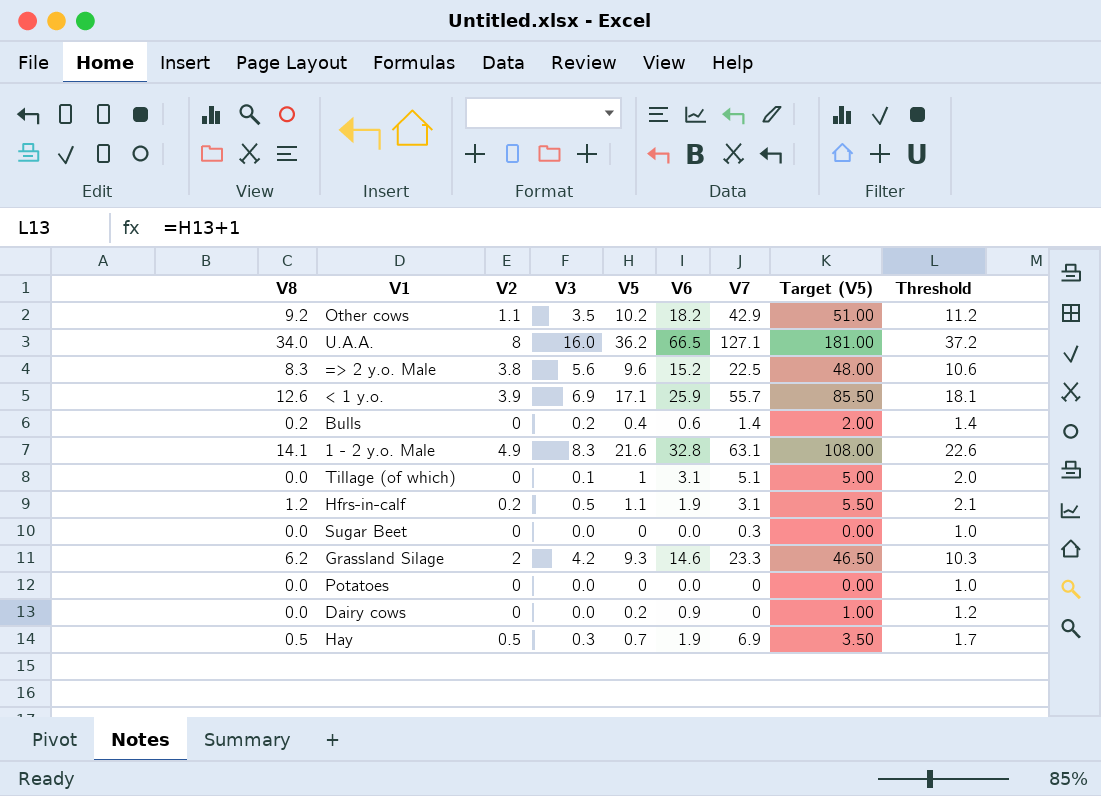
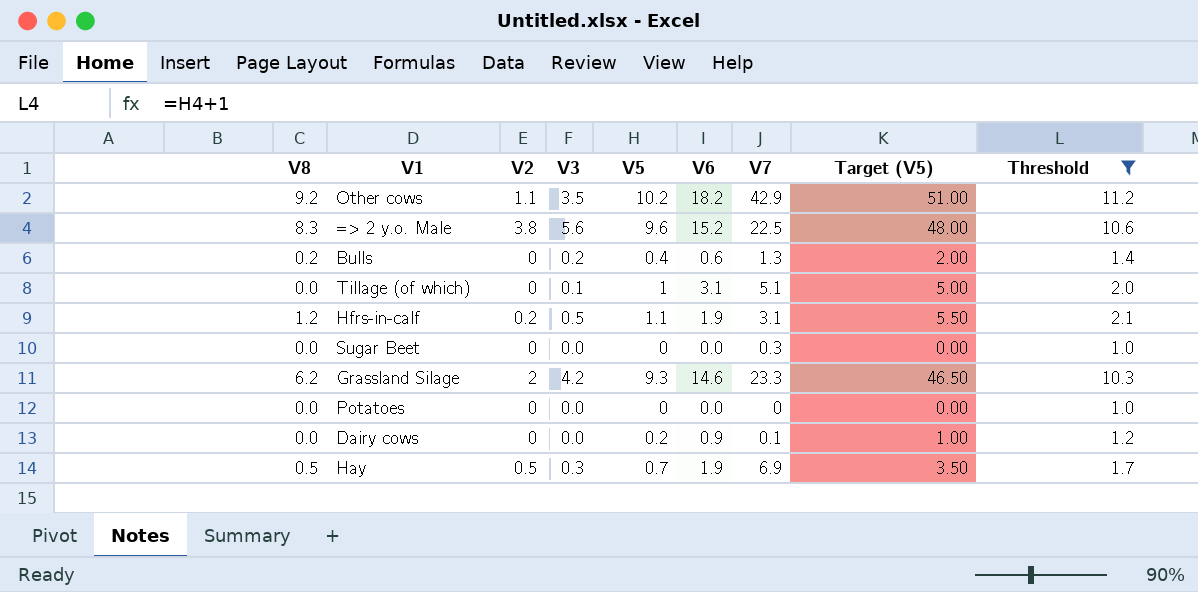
filter: none -> Threshold <= 11.2
Bulls | V7: 1.4 -> 1.3
Dairy cows | V7: 0 -> 0.1

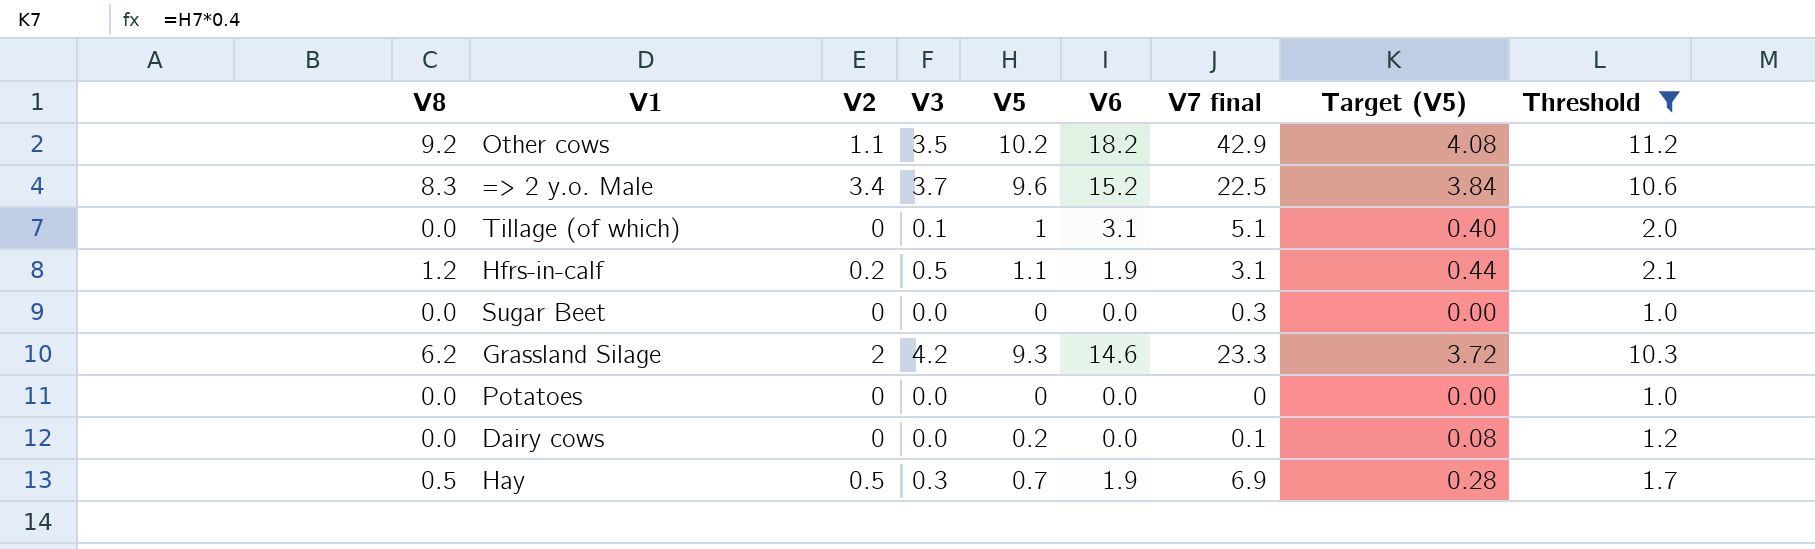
column name: V7 -> V7 final
column Target (V5) | formula: [V5] * 5 -> [V5] * 0.4
row Bulls: 0.2 | 0 | 0.2 | 0.4 | 0.6 | 1.3 | 2.00 | 1.4 -> none
=> 2 y.o. Male | V2: 3.8 -> 3.4
=> 2 y.o. Male | V3: 5.6 -> 3.7
Dairy cows | V6: 0.9 -> 0.0

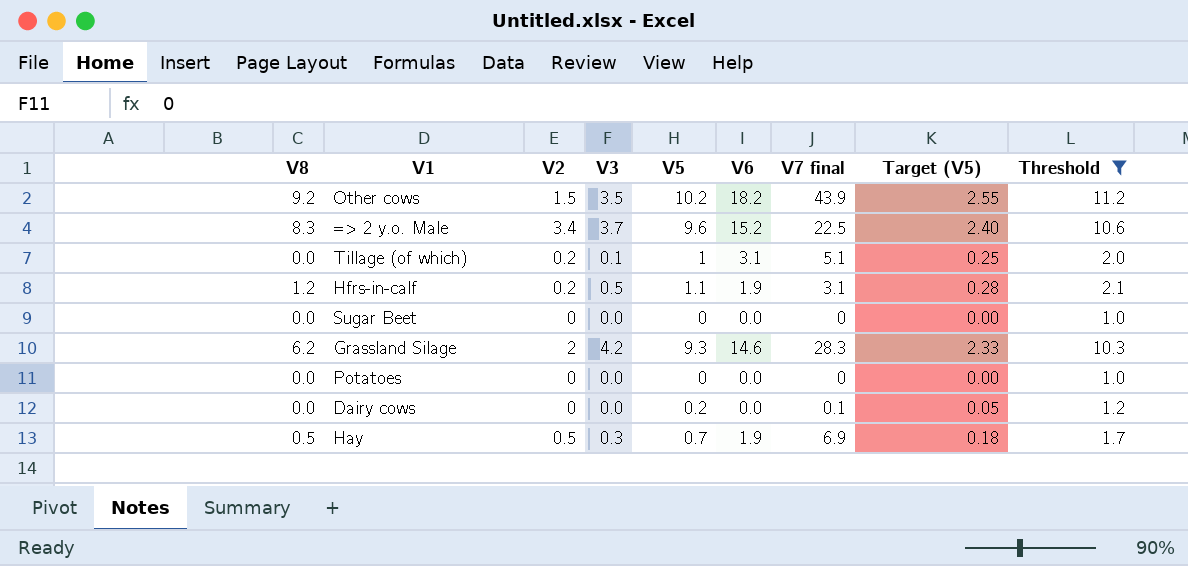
column Target (V5) | formula: [V5] * 0.4 -> [V5] * 0.25
Other cows | V2: 1.1 -> 1.5
Other cows | V7 final: 42.9 -> 43.9
Tillage (of which) | V2: 0 -> 0.2
Sugar Beet | V7 final: 0.3 -> 0
Grassland Silage | V7 final: 23.3 -> 28.3

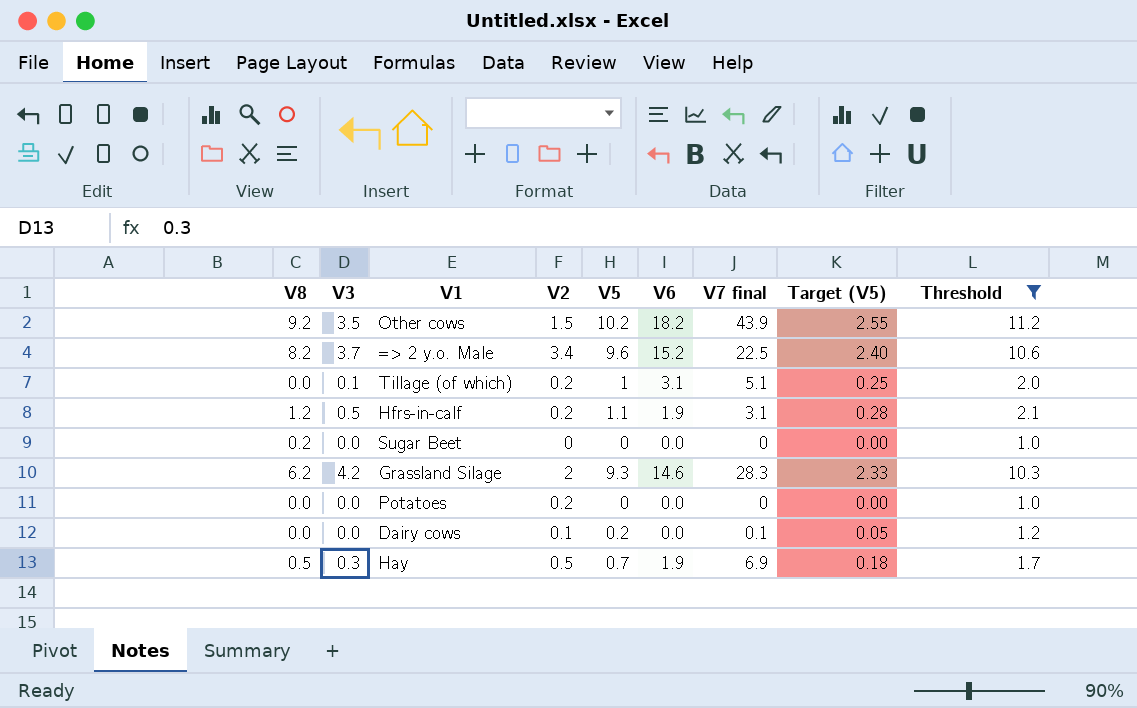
column V3 | position: 4 -> 2
=> 2 y.o. Male | V8: 8.3 -> 8.2
Sugar Beet | V8: 0.0 -> 0.2
Potatoes | V2: 0 -> 0.2
Dairy cows | V2: 0 -> 0.1

